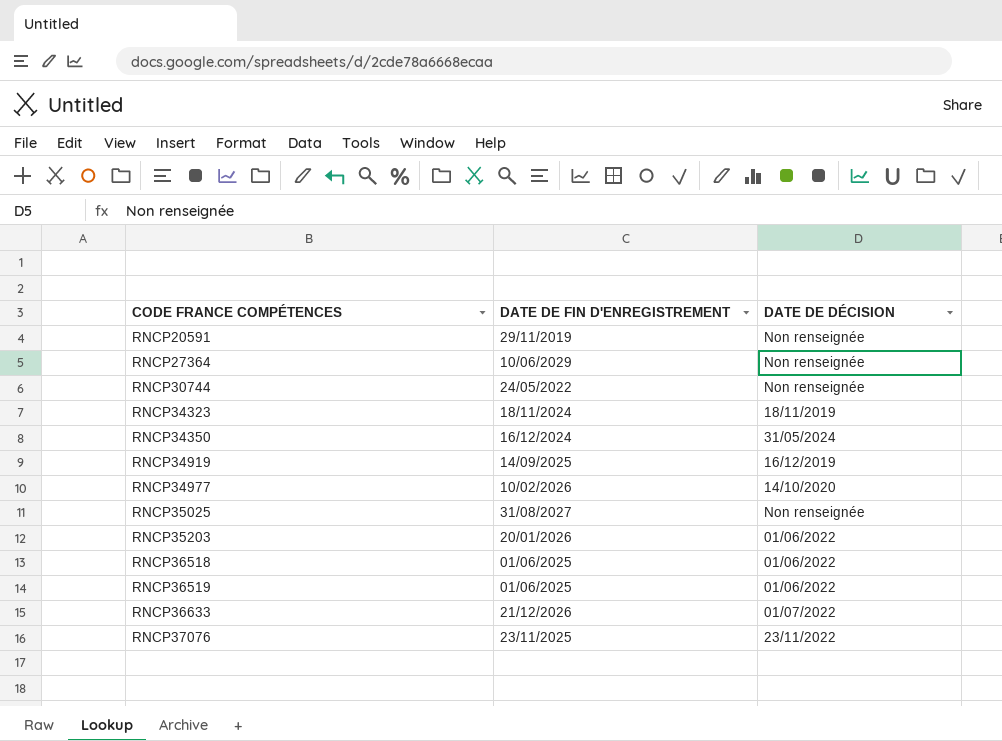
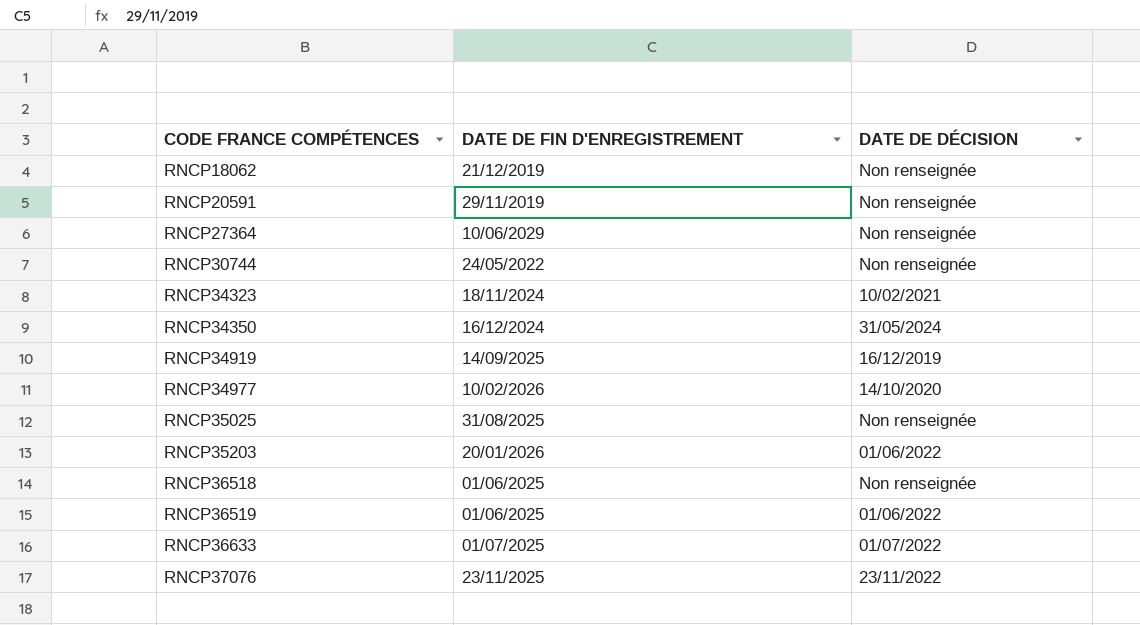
row RNCP18062: none -> 21/12/2019 | Non renseignée
RNCP34323 | DATE DE DÉCISION: 18/11/2019 -> 10/02/2021
RNCP35025 | DATE DE FIN D'ENREGISTREMENT: 31/08/2027 -> 31/08/2025
RNCP36518 | DATE DE DÉCISION: 01/06/2022 -> Non renseignée
RNCP36633 | DATE DE FIN D'ENREGISTREMENT: 21/12/2026 -> 01/07/2025

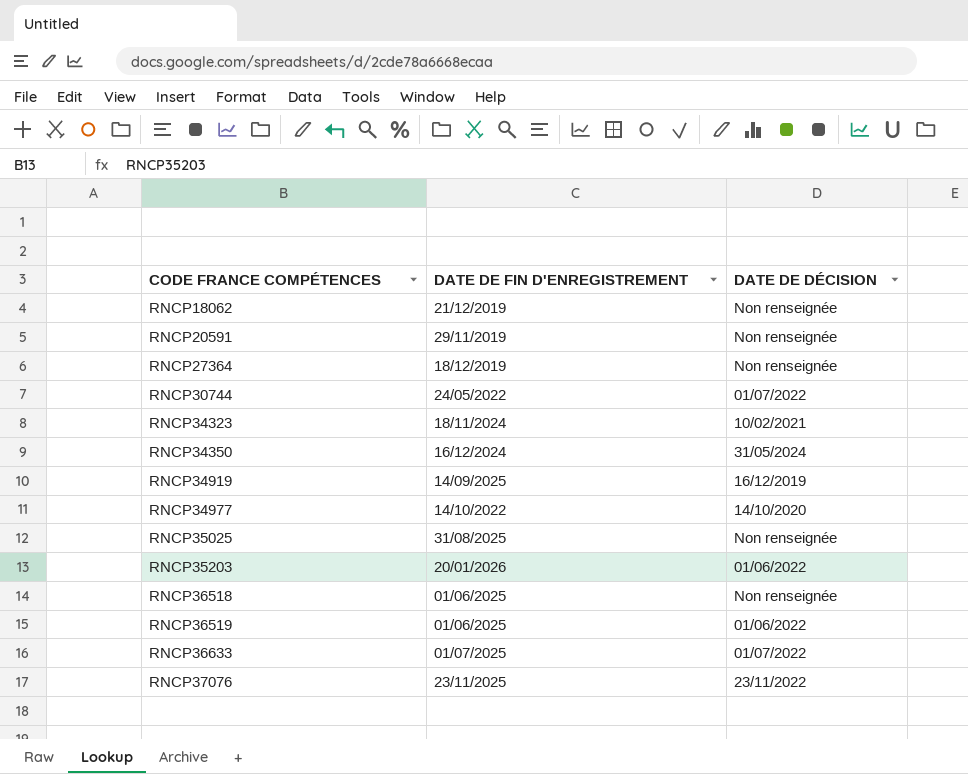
RNCP27364 | DATE DE FIN D'ENREGISTREMENT: 10/06/2029 -> 18/12/2019
RNCP30744 | DATE DE DÉCISION: Non renseignée -> 01/07/2022
RNCP34977 | DATE DE FIN D'ENREGISTREMENT: 10/02/2026 -> 14/10/2022

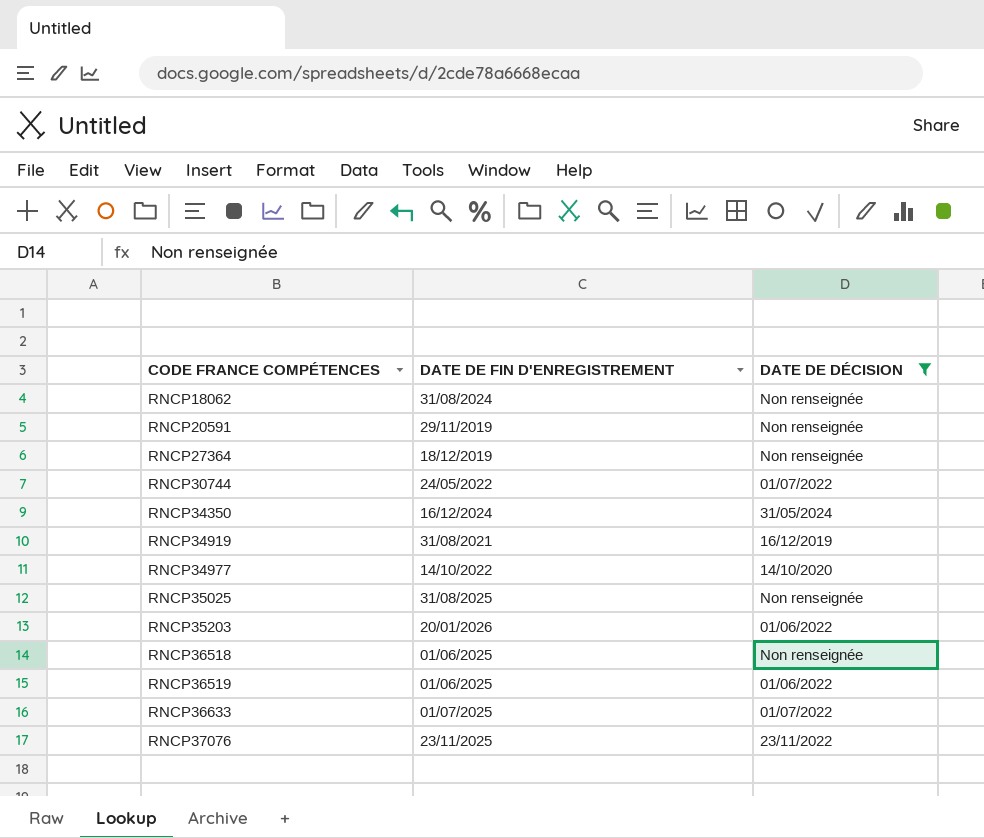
filter: none -> DATE DE DÉCISION != 10/02/2021
RNCP18062 | DATE DE FIN D'ENREGISTREMENT: 21/12/2019 -> 31/08/2024
RNCP34919 | DATE DE FIN D'ENREGISTREMENT: 14/09/2025 -> 31/08/2021

